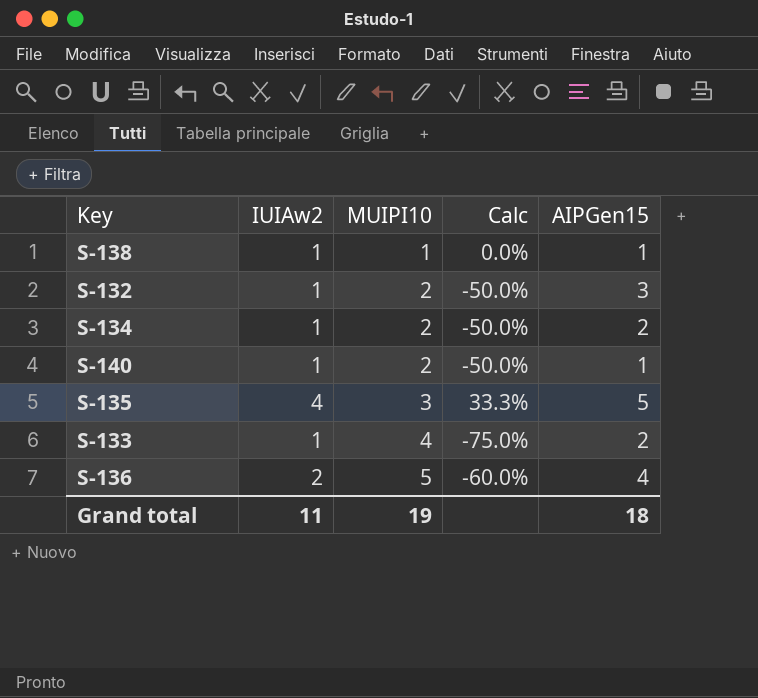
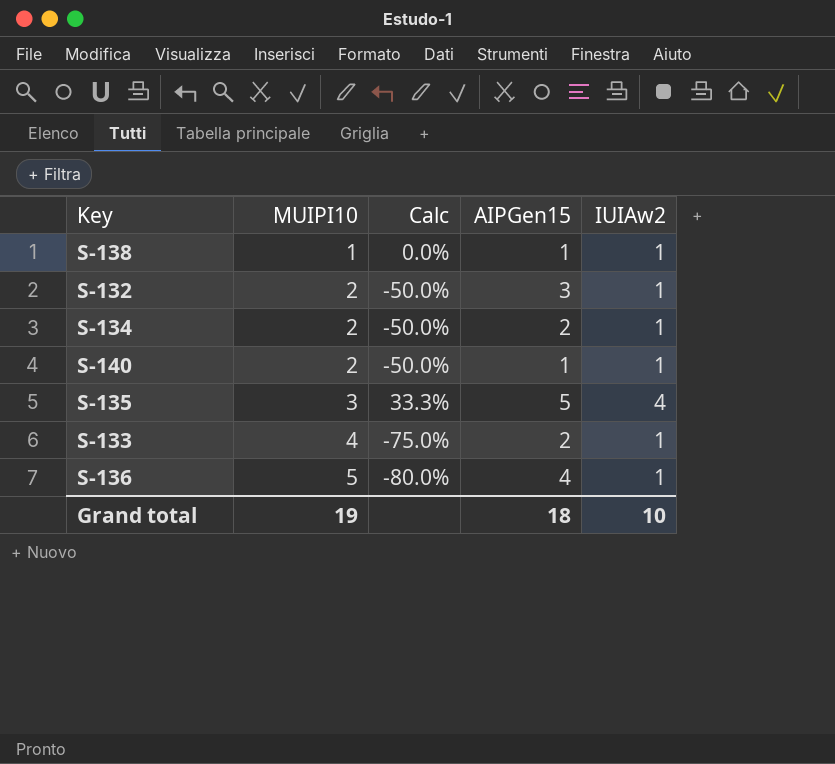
column IUIAw2 | position: 2 -> 5
S-136 | Calc: -60.0% -> -80.0%
S-136 | IUIAw2: 2 -> 1
Grand total | IUIAw2: 11 -> 10

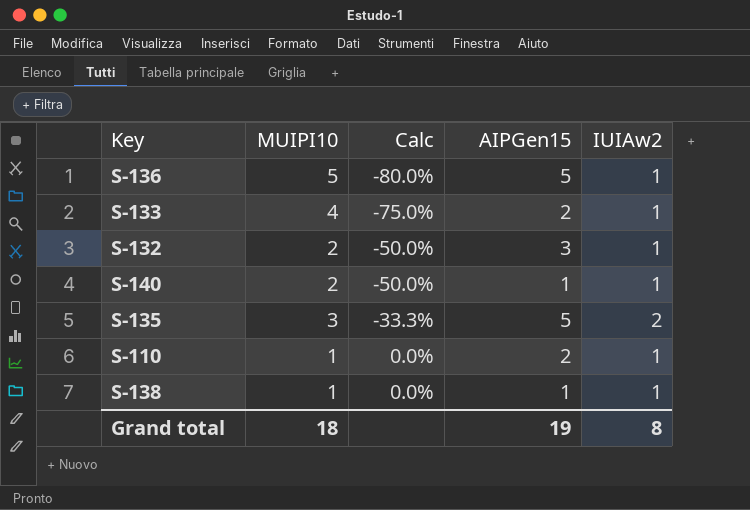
row order: MUIPI10 ascending -> Calc ascending
row S-134: 2 | -50.0% | 2 | 1 -> none
S-136 | AIPGen15: 4 -> 5
S-135 | Calc: 33.3% -> -33.3%
S-135 | IUIAw2: 4 -> 2
row S-110: none -> 1 | 0.0% | 2 | 1
Grand total | MUIPI10: 19 -> 18
Grand total | AIPGen15: 18 -> 19
Grand total | IUIAw2: 10 -> 8

